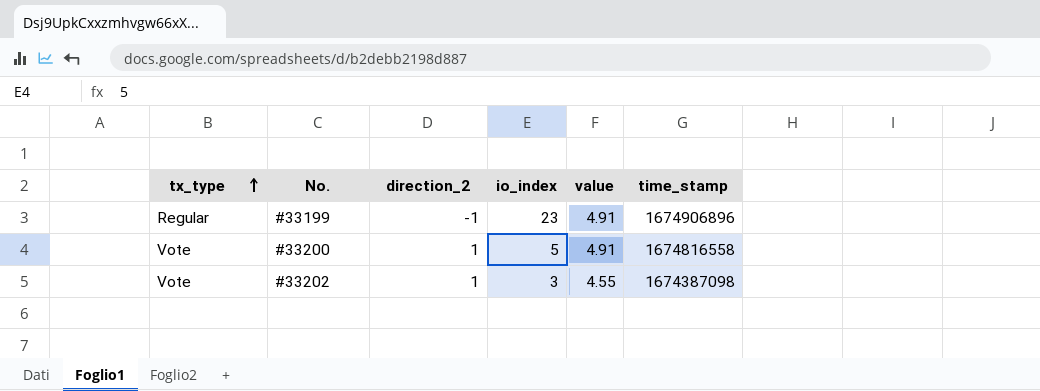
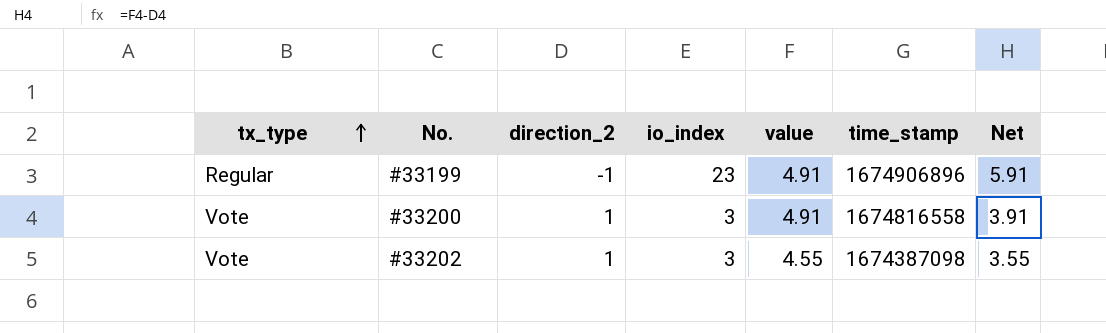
column Net | formula: none -> [value] - [direction_2]
#33200 | io_index: 5 -> 3

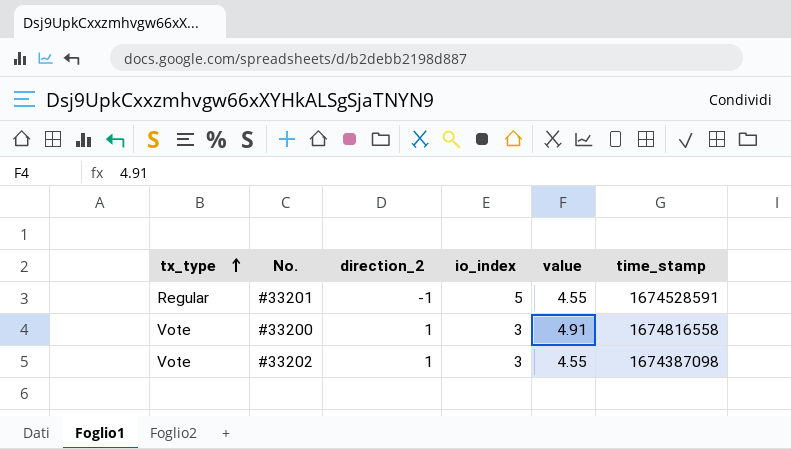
column Net | formula: [value] - [direction_2] -> none
row #33199: Regular | -1 | 23 | 4.91 | 1674906896 | 5.91 -> none
row #33201: none -> Regular | -1 | 5 | 4.55 | 1674528591

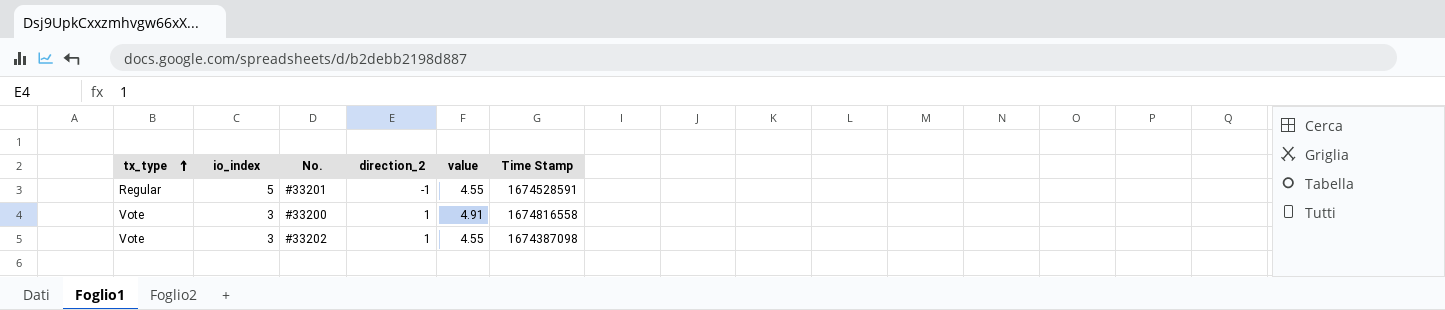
column io_index | position: 4 -> 2
column name: time_stamp -> Time Stamp

